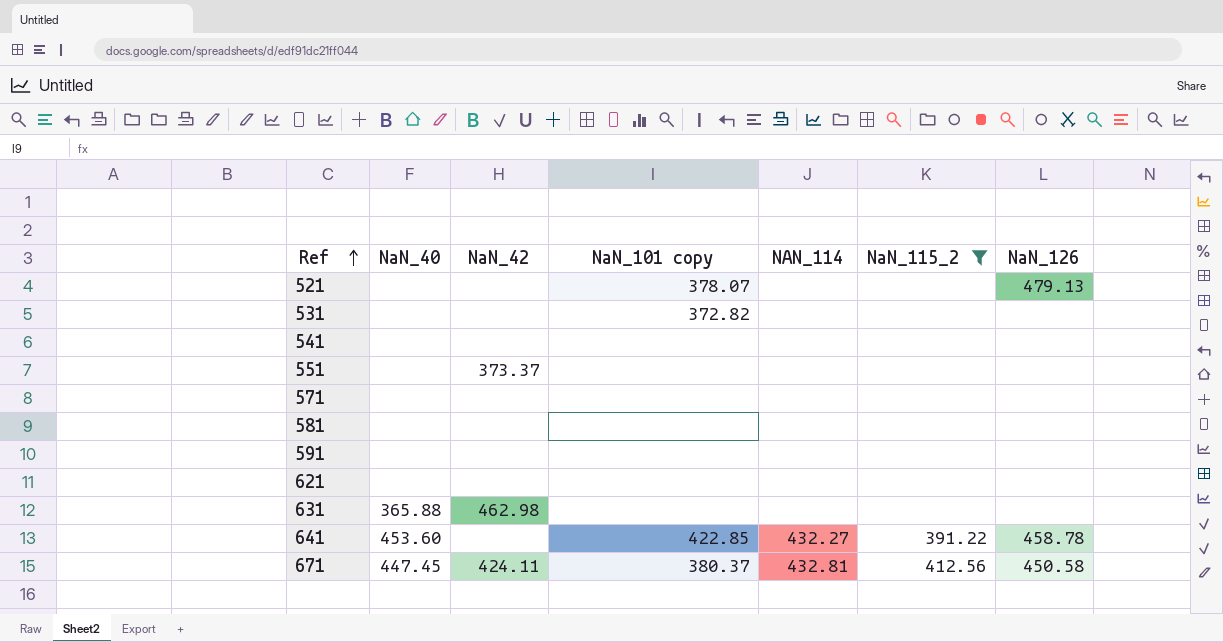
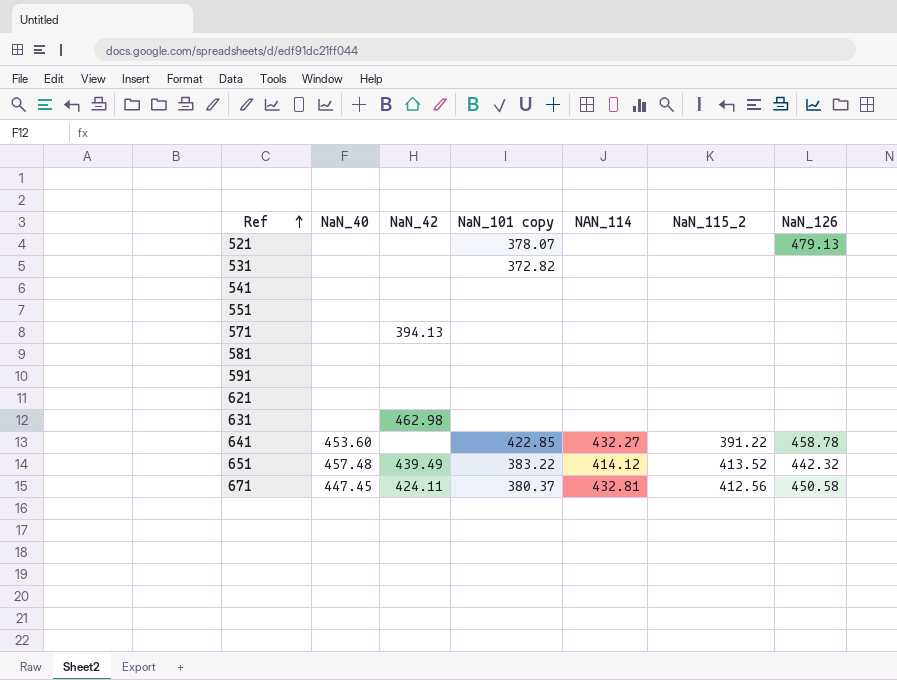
filter: NaN_115_2 != 413.52 -> none
551 | NaN_42: 373.37 -> none
571 | NaN_42: none -> 394.13
631 | NaN_40: 365.88 -> none

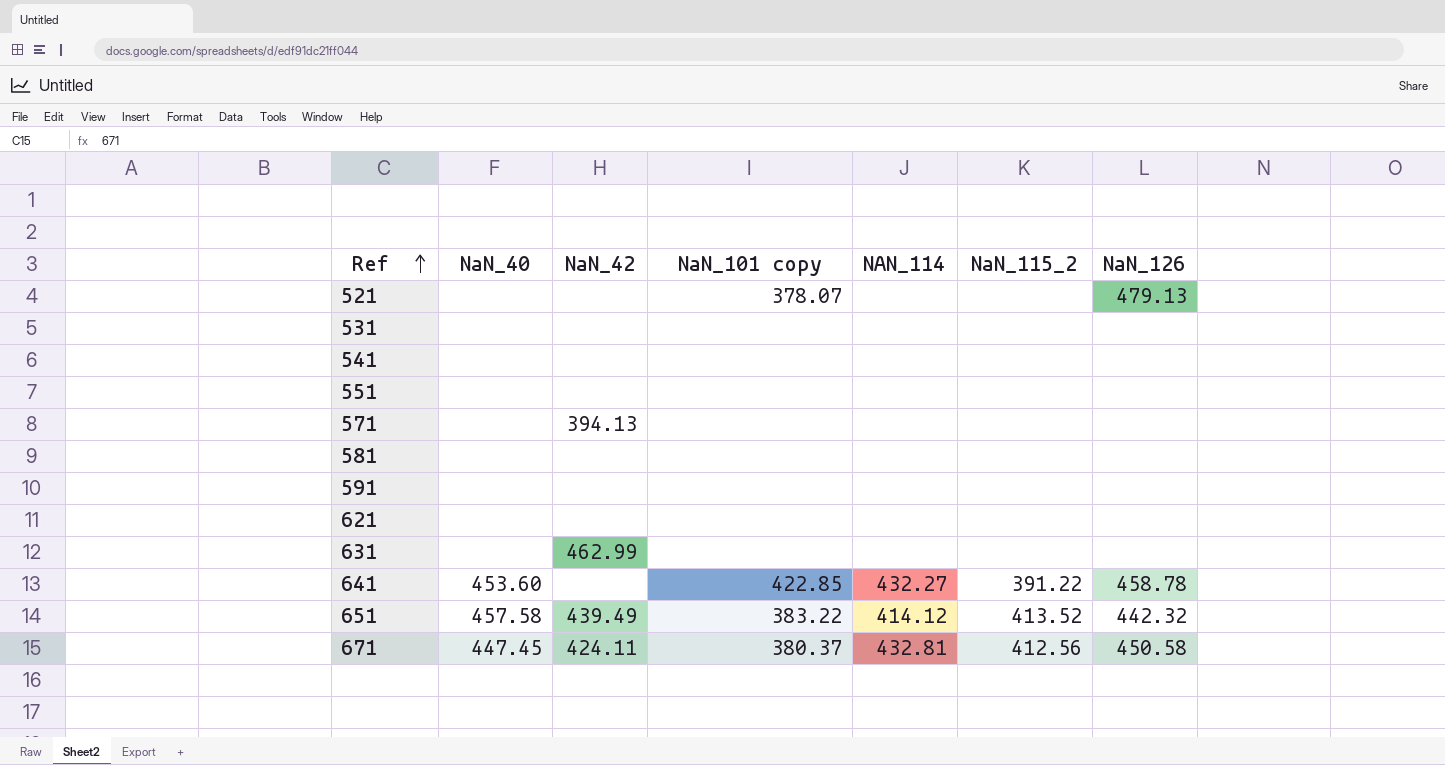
531 | NaN_101 copy: 372.82 -> none
631 | NaN_42: 462.98 -> 462.99
651 | NaN_40: 457.48 -> 457.58

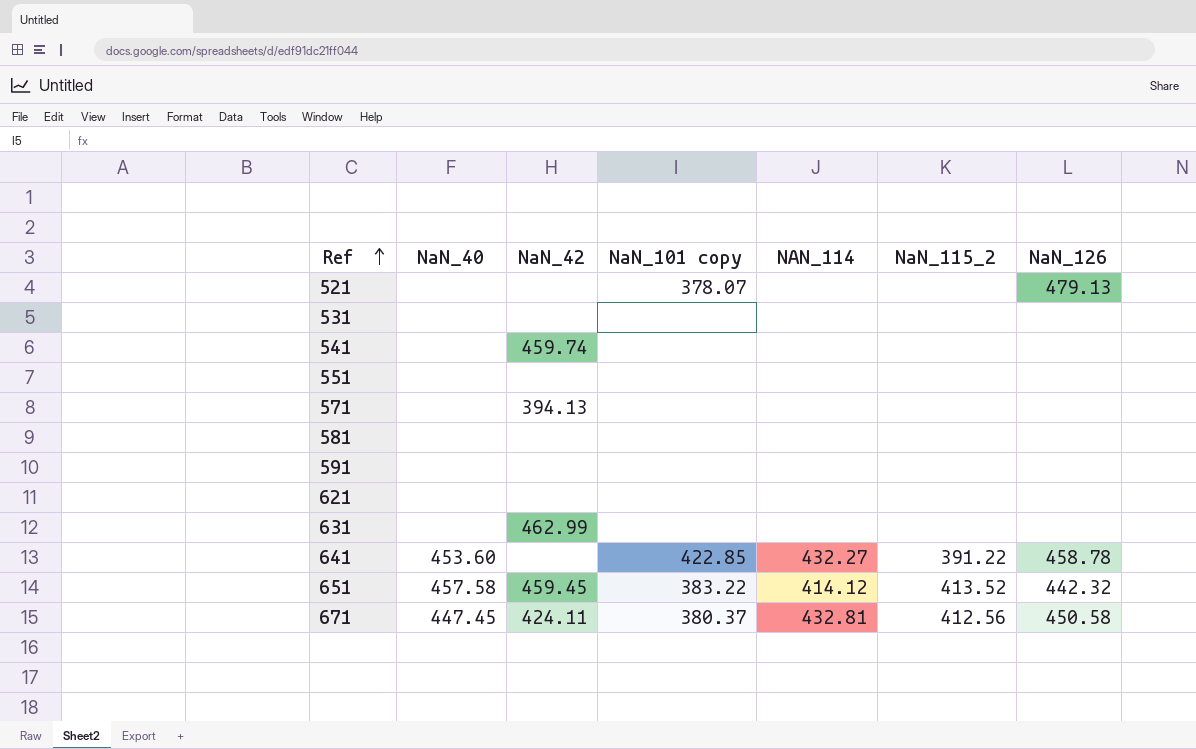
541 | NaN_42: none -> 459.74
651 | NaN_42: 439.49 -> 459.45

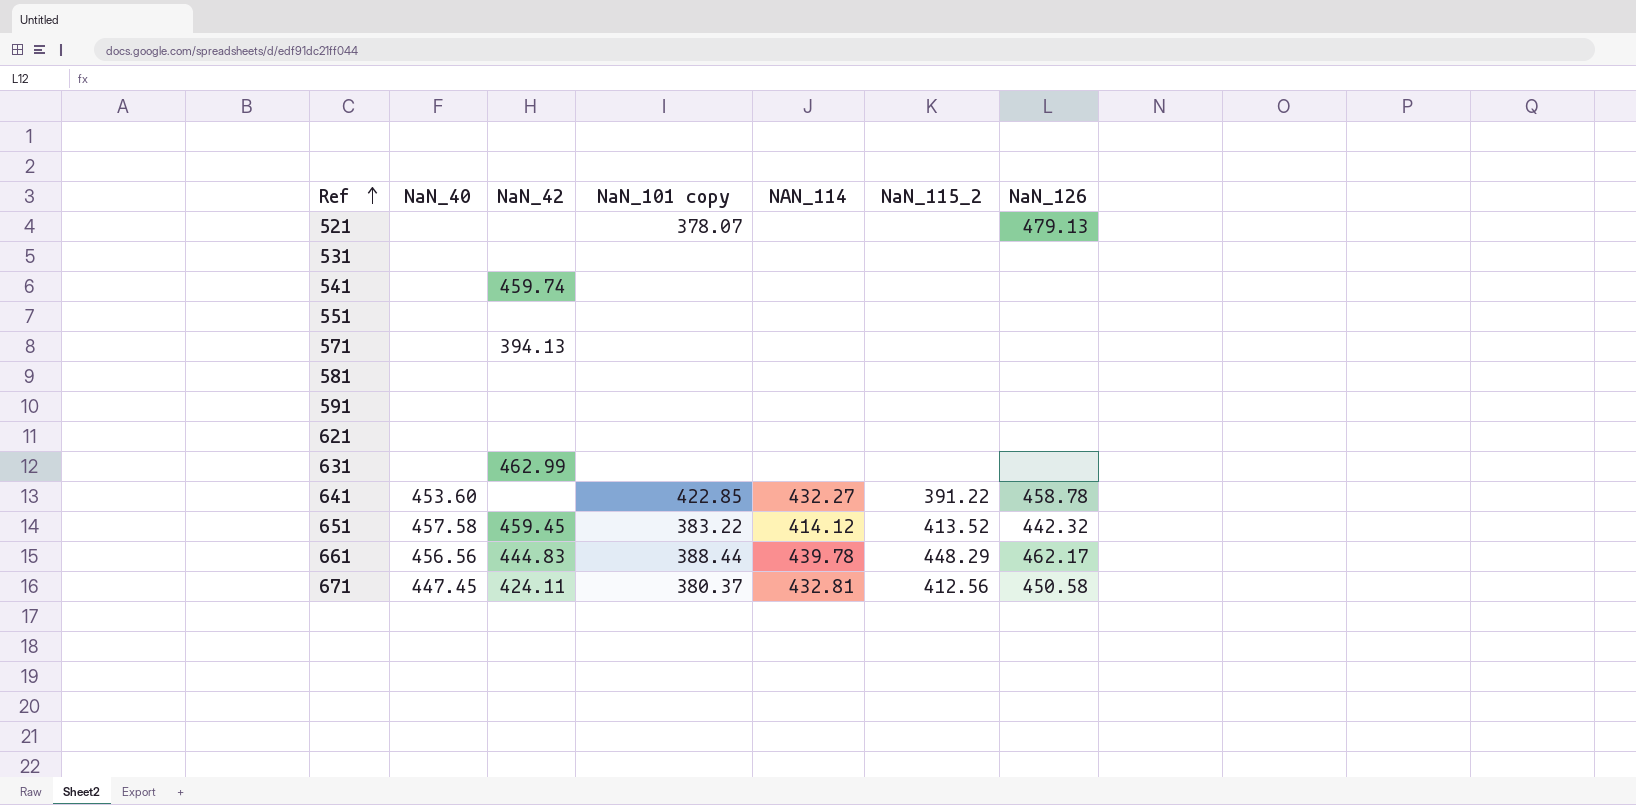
row 661: none -> 456.56 | 444.83 | 388.44 | 439.78 | 448.29 | 462.17

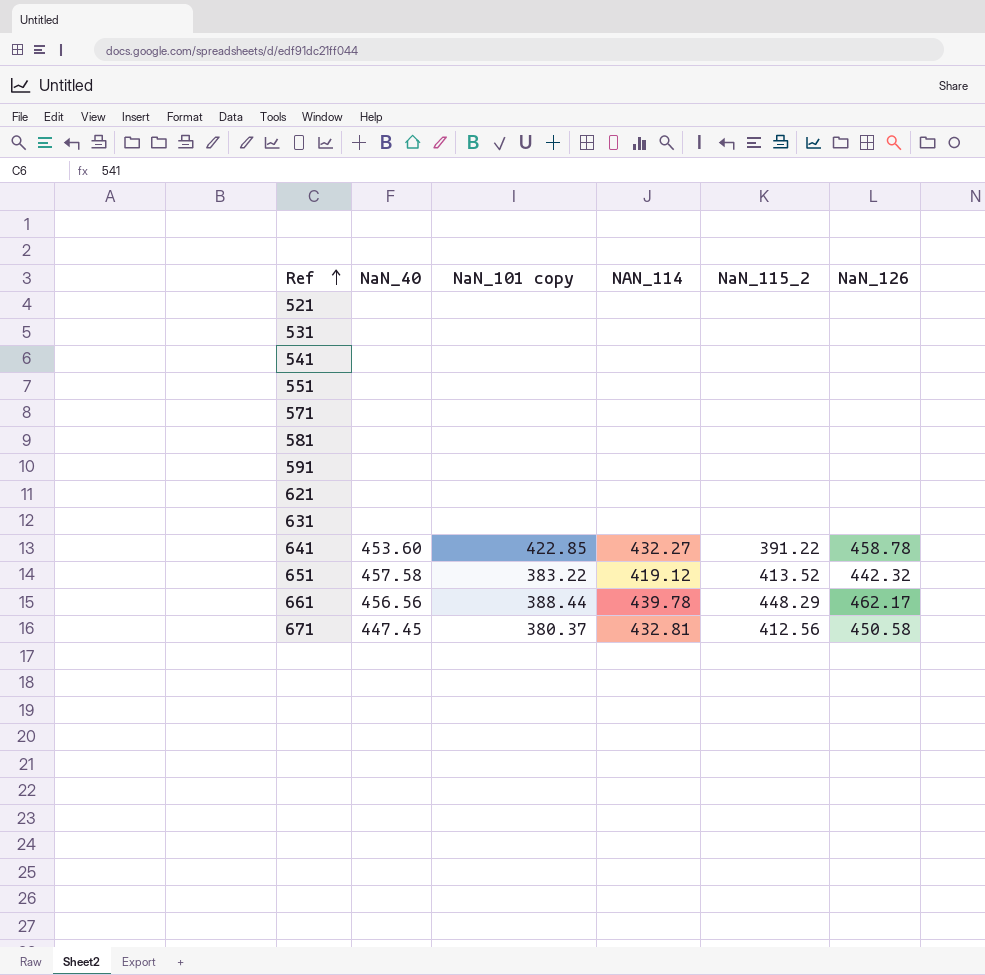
column NaN_42 | position: 3 -> none
521 | NaN_101 copy: 378.07 -> none
521 | NaN_126: 479.13 -> none
651 | NAN_114: 414.12 -> 419.12

